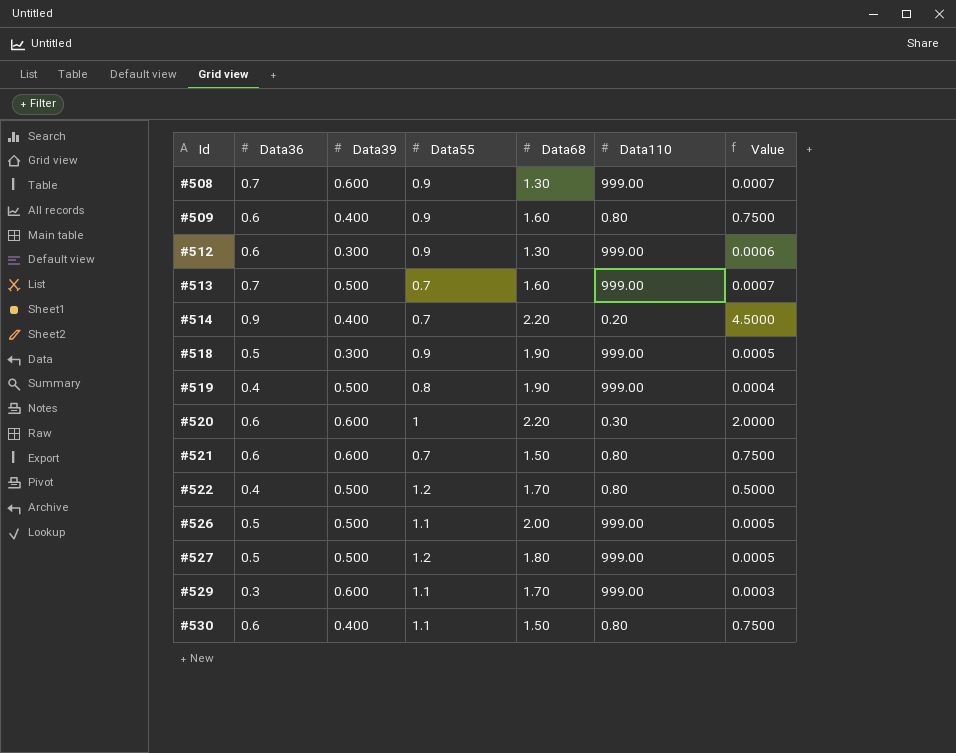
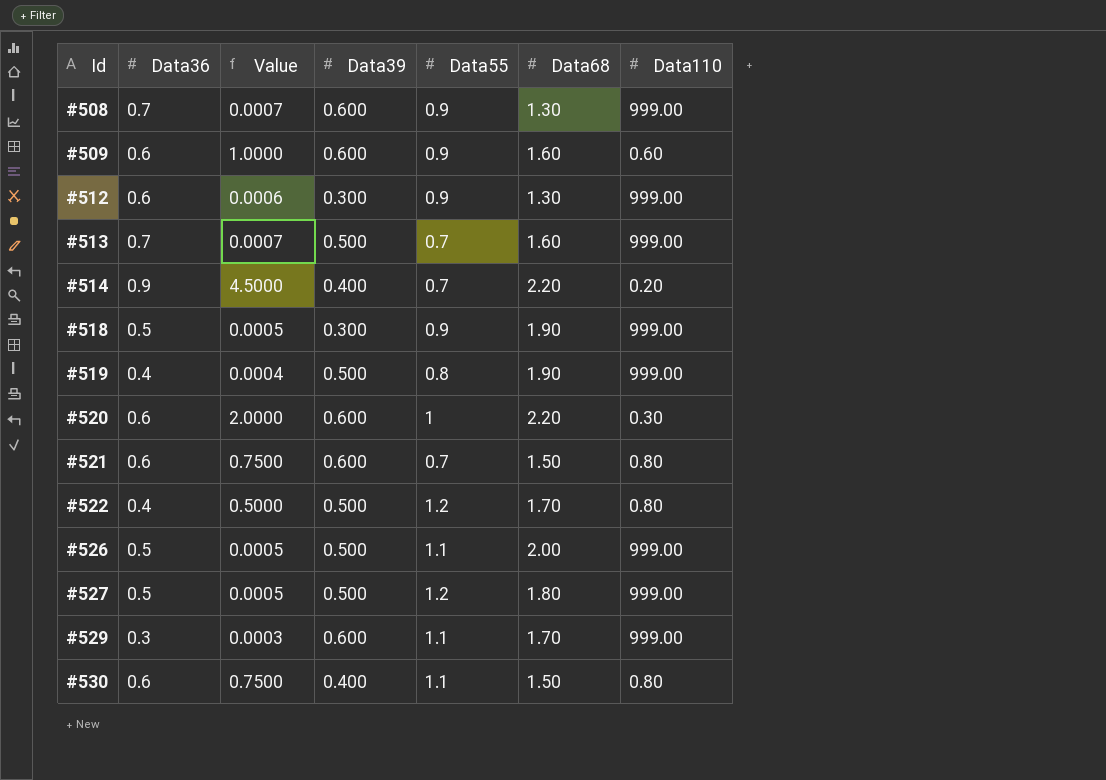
column Value | position: 7 -> 3
#509 | Value: 0.7500 -> 1.0000
#509 | Data39: 0.400 -> 0.600
#509 | Data110: 0.80 -> 0.60

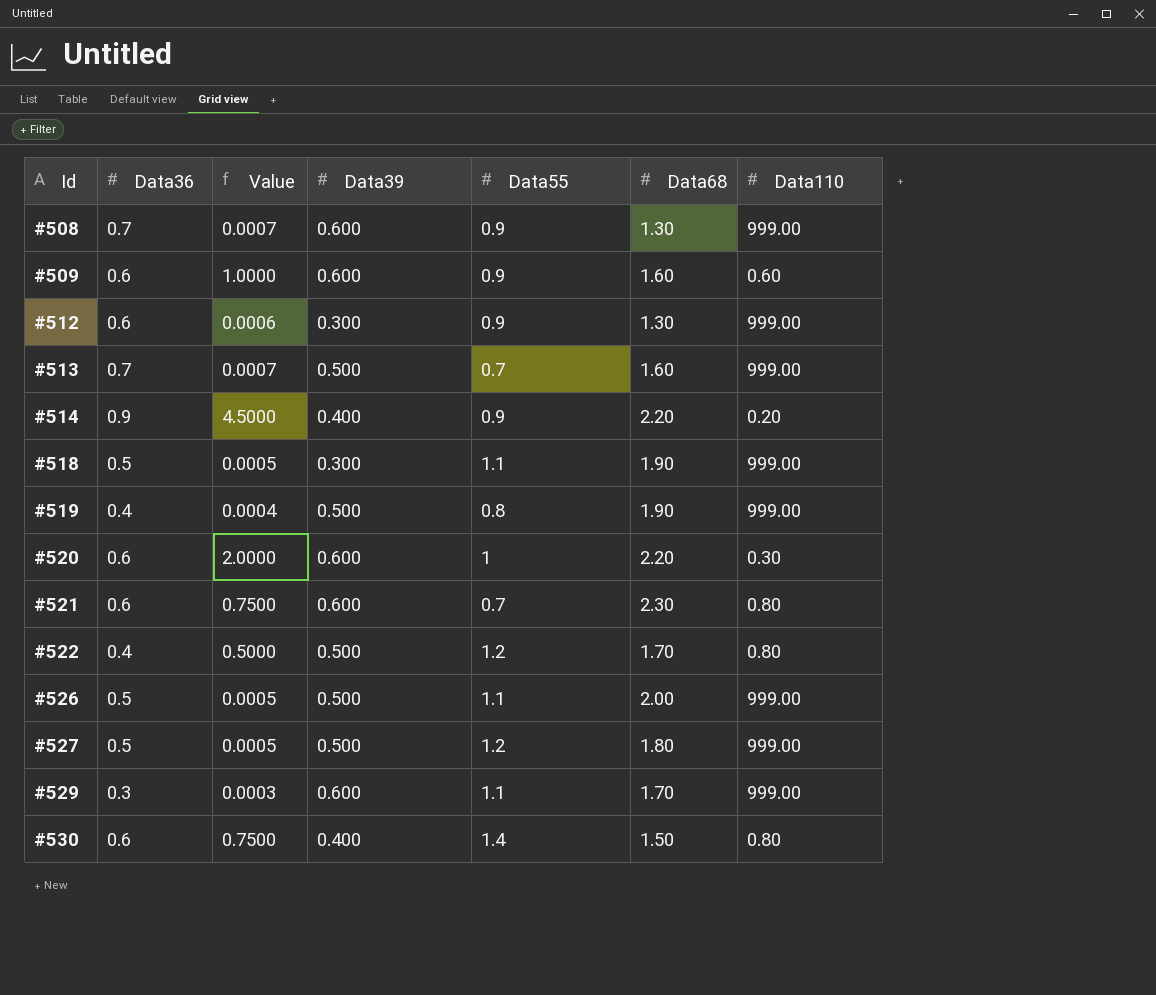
#514 | Data55: 0.7 -> 0.9
#518 | Data55: 0.9 -> 1.1
#521 | Data68: 1.50 -> 2.30
#530 | Data55: 1.1 -> 1.4

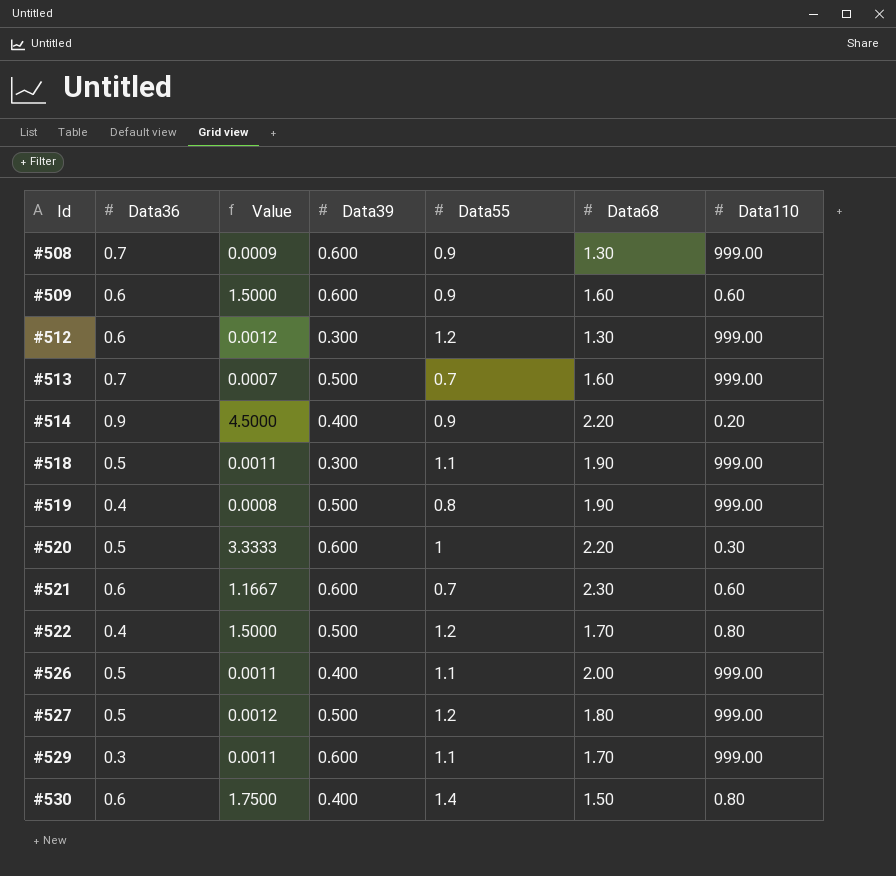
column Value | formula: [Data36] / [Data110] -> [Data55] / [Data110]
#512 | Data55: 0.9 -> 1.2
#520 | Data36: 0.6 -> 0.5
#521 | Data110: 0.80 -> 0.60
#526 | Data39: 0.500 -> 0.400

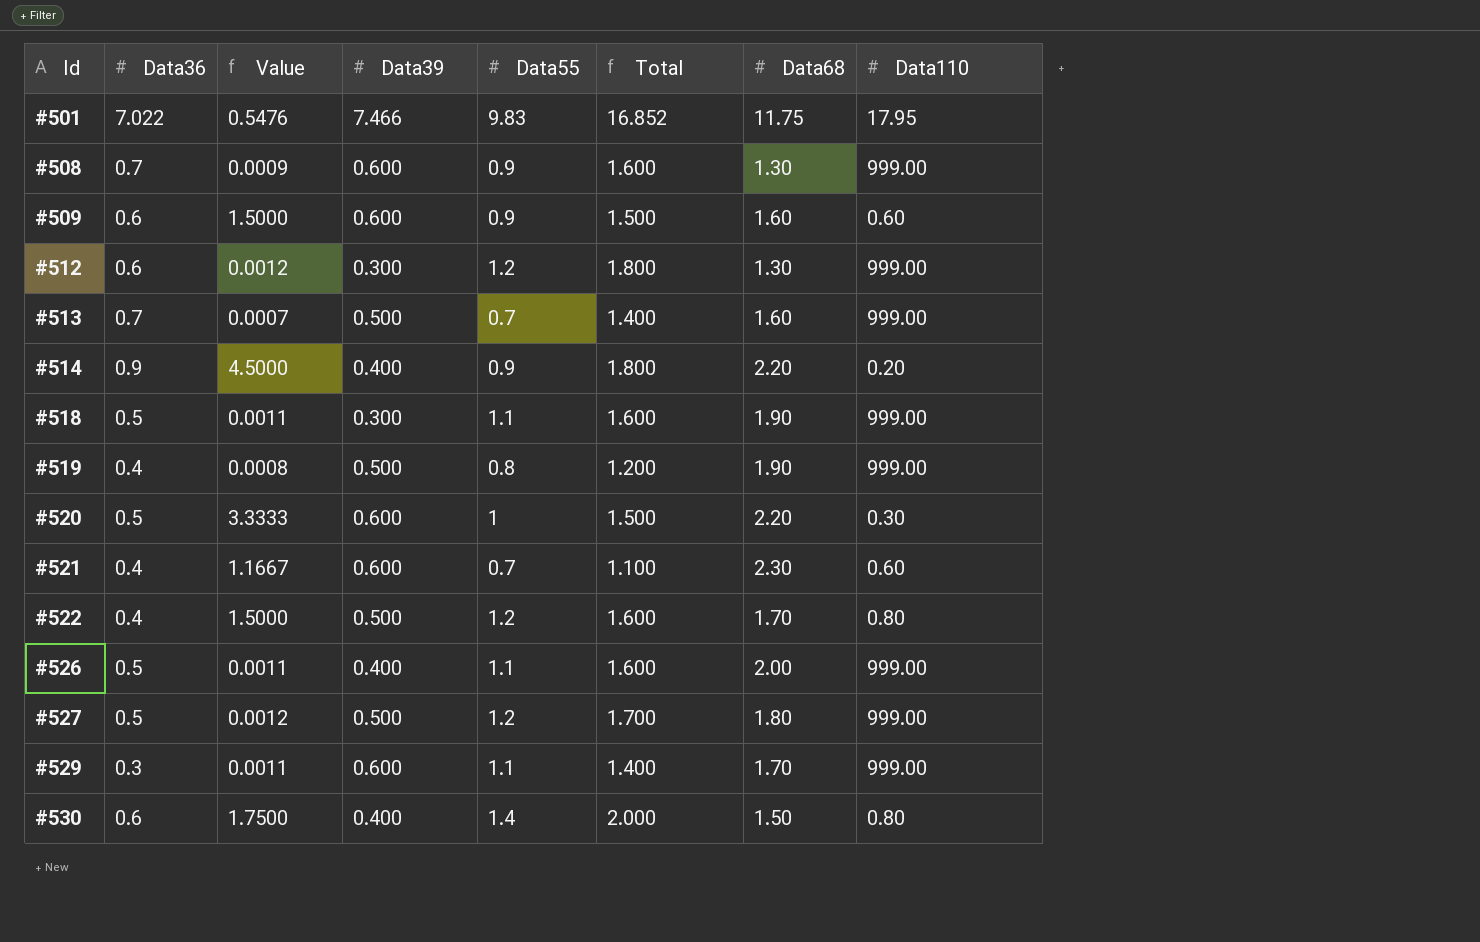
column Total | formula: none -> [Data36] + [Data55]
row #501: none -> 7.022 | 0.5476 | 7.466 | 9.83 | 16.852 | 11.75 | 17.95
#521 | Data36: 0.6 -> 0.4

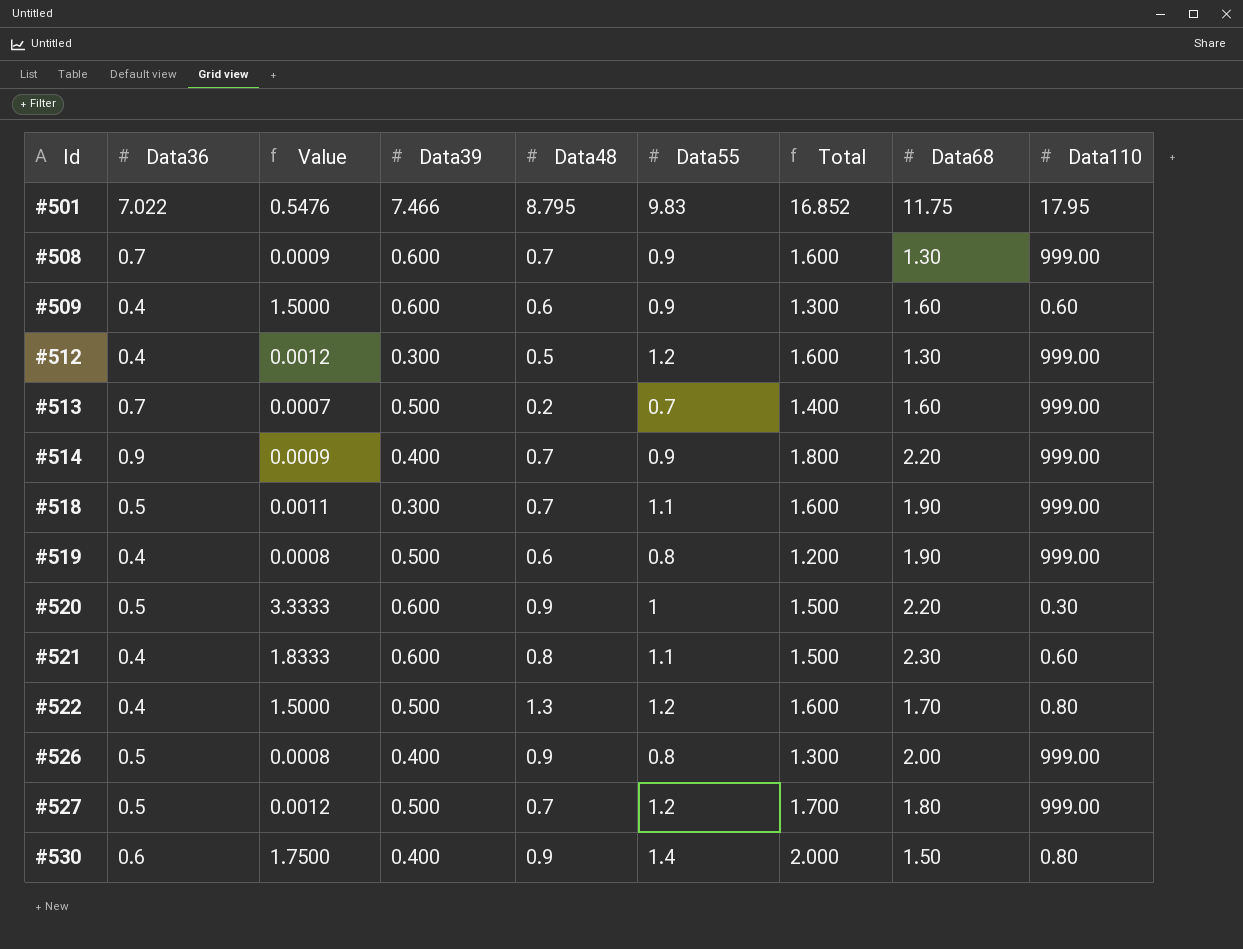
column Data48 | position: none -> 5
row #529: 0.3 | 0.0011 | 0.600 | 1.1 | 1.400 | 1.70 | 999.00 -> none
#509 | Data36: 0.6 -> 0.4
#509 | Total: 1.500 -> 1.300
#512 | Data36: 0.6 -> 0.4
#512 | Total: 1.800 -> 1.600
#514 | Value: 4.5000 -> 0.0009
#514 | Data110: 0.20 -> 999.00
#521 | Value: 1.1667 -> 1.8333
#521 | Data55: 0.7 -> 1.1
#521 | Total: 1.100 -> 1.500
#526 | Value: 0.0011 -> 0.0008
#526 | Data55: 1.1 -> 0.8
#526 | Total: 1.600 -> 1.300

